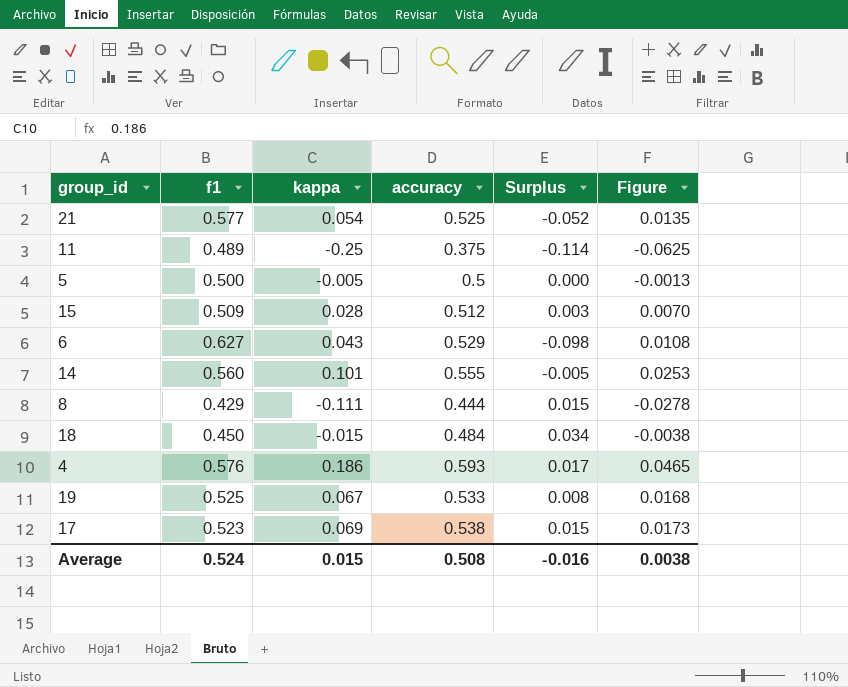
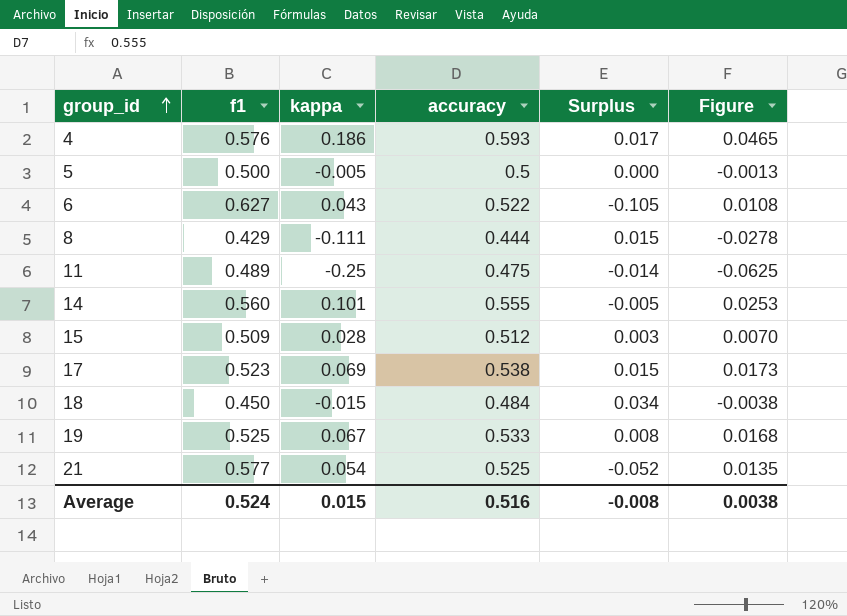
row order: none -> group_id ascending
6 | accuracy: 0.529 -> 0.522
6 | Surplus: -0.098 -> -0.105
11 | accuracy: 0.375 -> 0.475
11 | Surplus: -0.114 -> -0.014
Average | accuracy: 0.508 -> 0.516
Average | Surplus: -0.016 -> -0.008

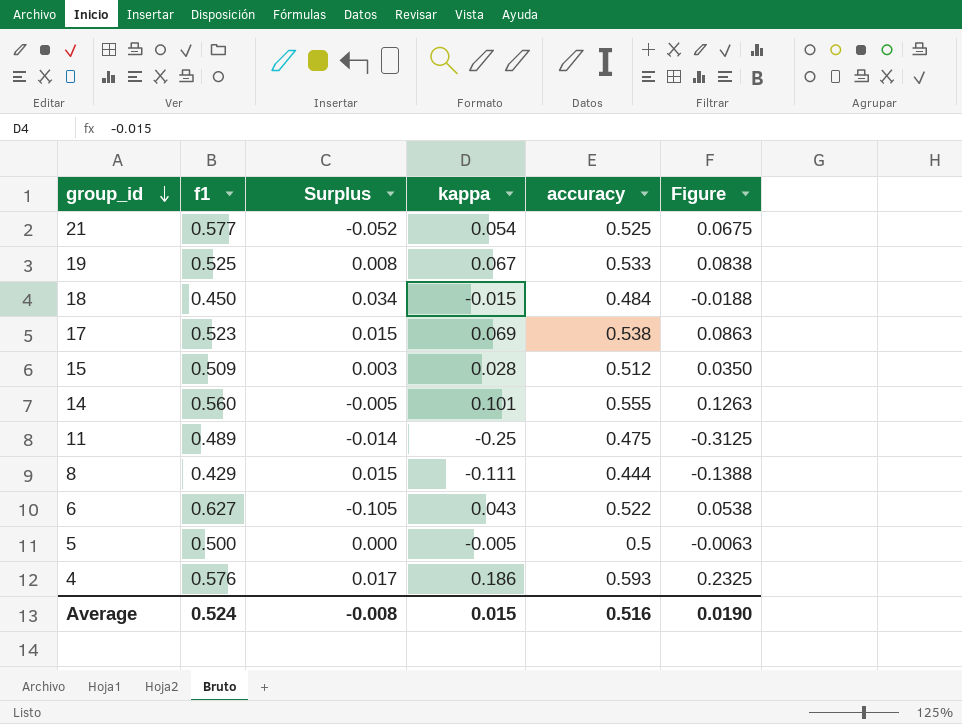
row order: group_id ascending -> group_id descending
column Surplus | position: 5 -> 3
column Figure | formula: [kappa] * 0.25 -> [kappa] * 1.25
Average | Figure: 0.0038 -> 0.0190

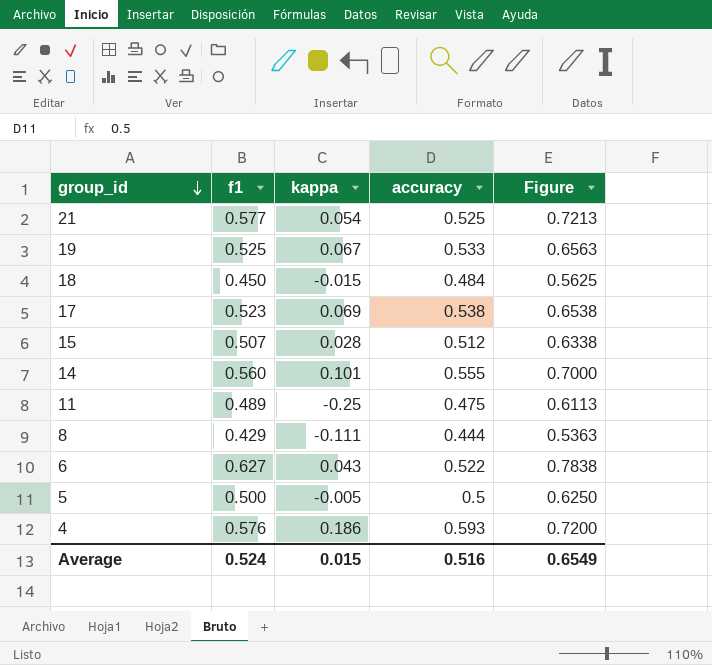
column Surplus | formula: [accuracy] - [f1] -> none
column Figure | formula: [kappa] * 1.25 -> [f1] * 1.25
15 | f1: 0.509 -> 0.507
Average | Figure: 0.0190 -> 0.6549

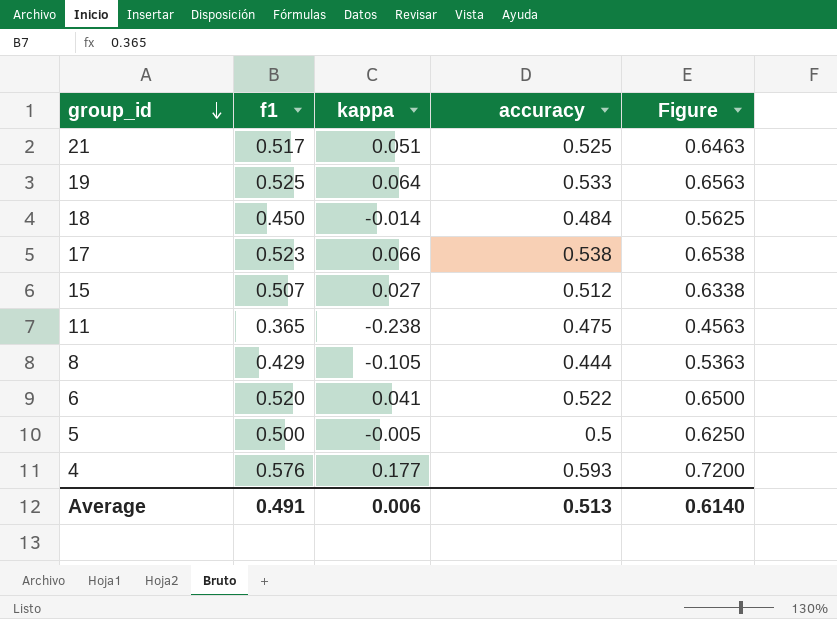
row 14: 0.560 | 0.101 | 0.555 | 0.7000 -> none
21 | f1: 0.577 -> 0.517
21 | kappa: 0.054 -> 0.051
21 | Figure: 0.7213 -> 0.6463
19 | kappa: 0.067 -> 0.064
18 | kappa: -0.015 -> -0.014
17 | kappa: 0.069 -> 0.066
15 | kappa: 0.028 -> 0.027
11 | f1: 0.489 -> 0.365
11 | kappa: -0.25 -> -0.238
11 | Figure: 0.6113 -> 0.4563
8 | kappa: -0.111 -> -0.105
6 | f1: 0.627 -> 0.520
6 | kappa: 0.043 -> 0.041
6 | Figure: 0.7838 -> 0.6500
4 | kappa: 0.186 -> 0.177
Average | f1: 0.524 -> 0.491
Average | kappa: 0.015 -> 0.006
Average | accuracy: 0.516 -> 0.513
Average | Figure: 0.6549 -> 0.6140

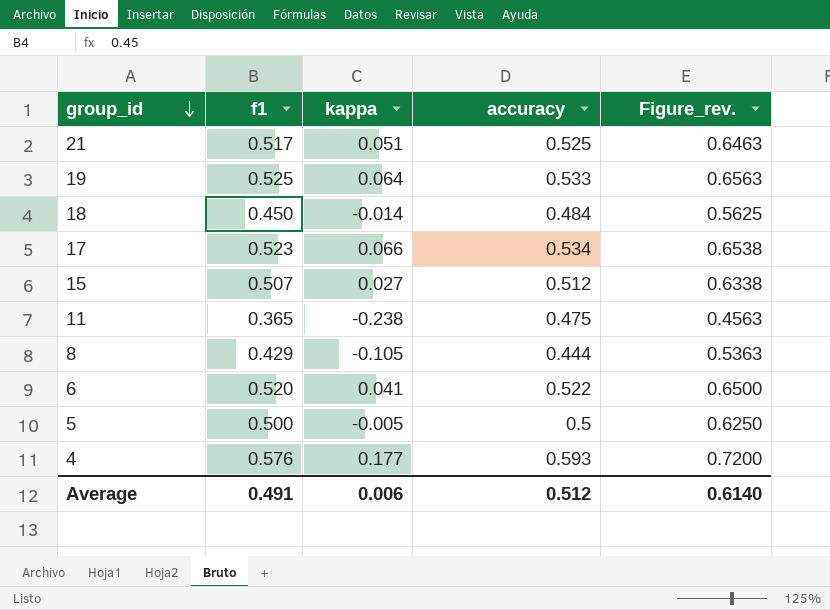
column name: Figure -> Figure_rev.
17 | accuracy: 0.538 -> 0.534
Average | accuracy: 0.513 -> 0.512

